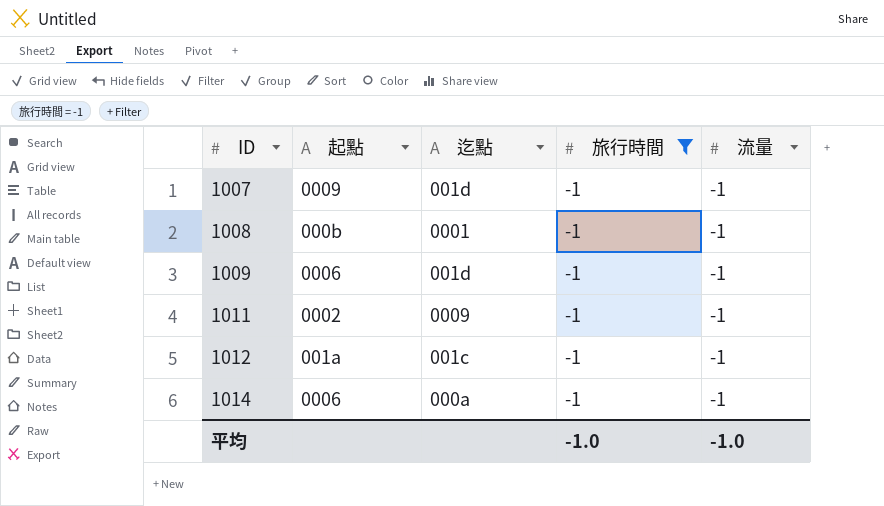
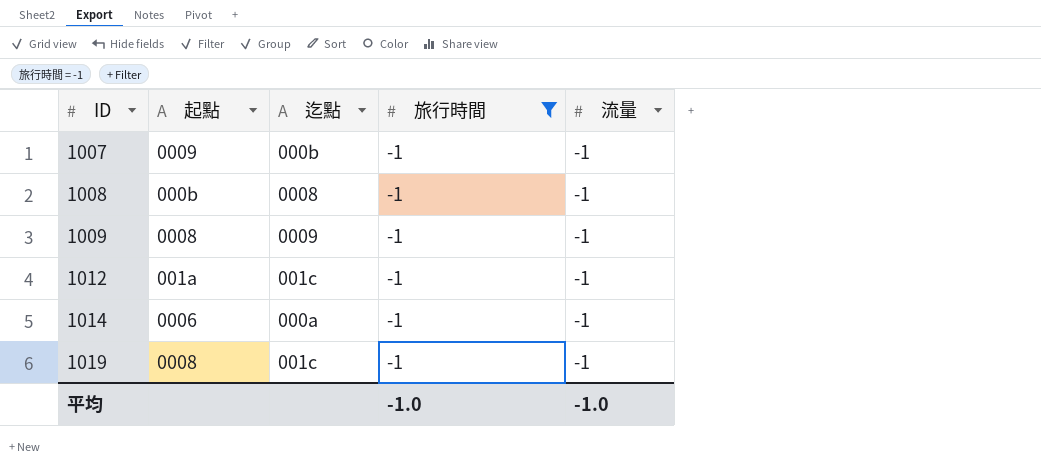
row 1011: 0002 | 0009 | -1 | -1 -> none
1007 | 迄點: 001d -> 000b
1008 | 迄點: 0001 -> 0008
1009 | 起點: 0006 -> 0008
1009 | 迄點: 001d -> 0009
row 1019: none -> 0008 | 001c | -1 | -1

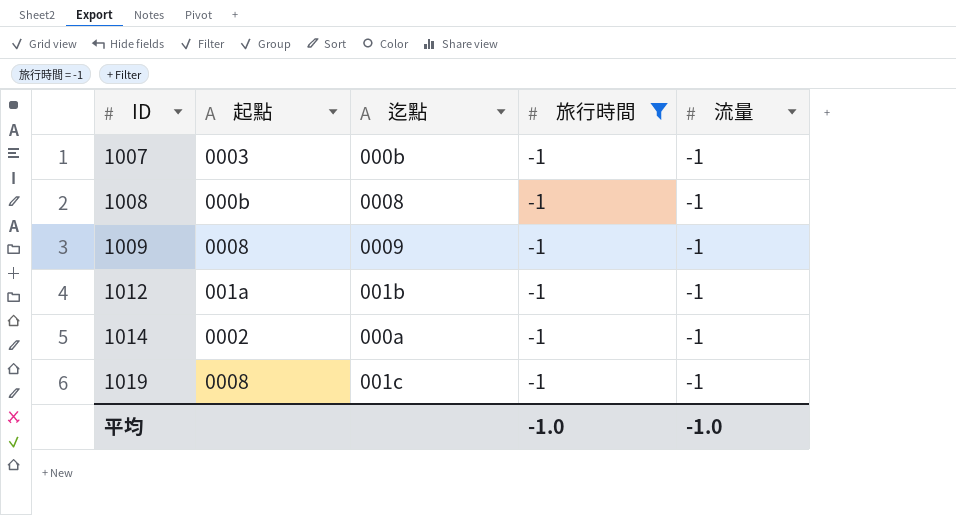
1007 | 起點: 0009 -> 0003
1012 | 迄點: 001c -> 001b
1014 | 起點: 0006 -> 0002

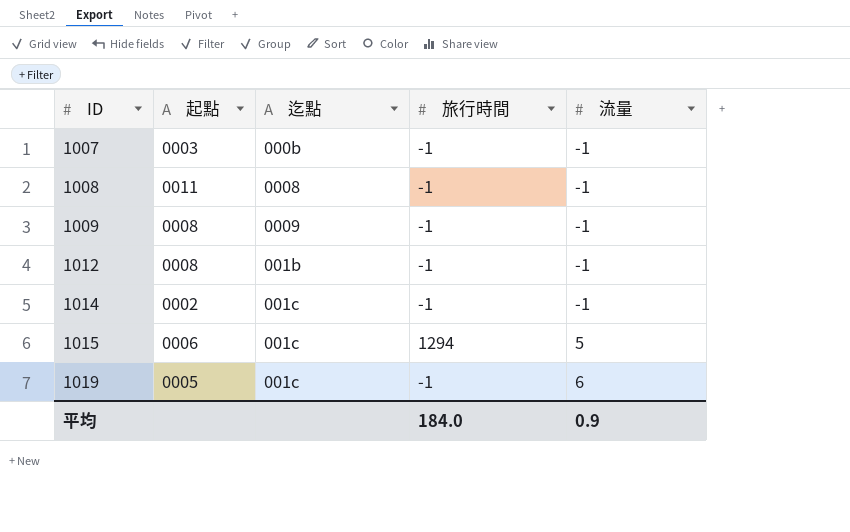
filter: 旅行時間 = -1 -> none
1008 | 起點: 000b -> 0011
1012 | 起點: 001a -> 0008
1014 | 迄點: 000a -> 001c
1019 | 起點: 0008 -> 0005
1019 | 流量: -1 -> 6
平均 | 旅行時間: -1.0 -> 184.0
平均 | 流量: -1.0 -> 0.9

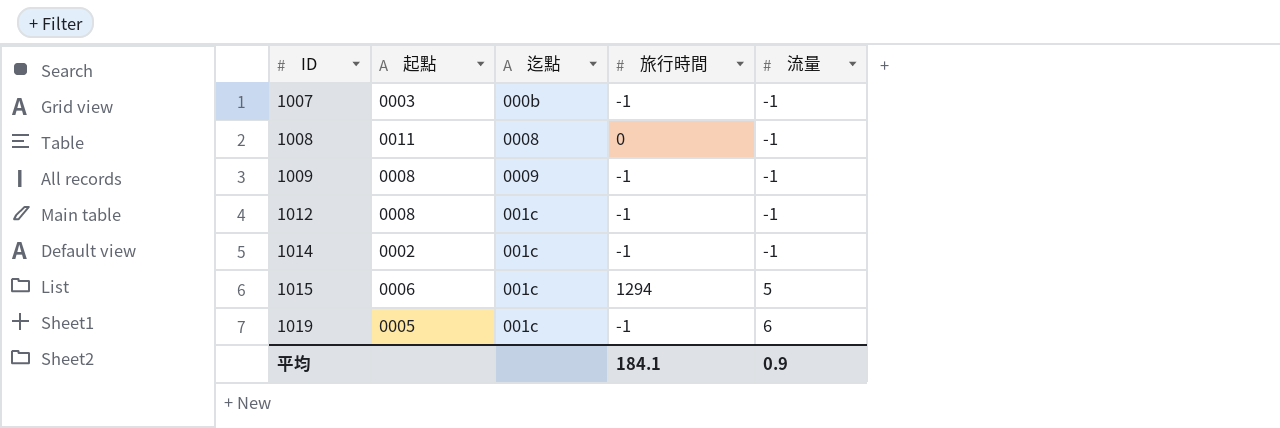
1008 | 旅行時間: -1 -> 0
1012 | 迄點: 001b -> 001c
平均 | 旅行時間: 184.0 -> 184.1

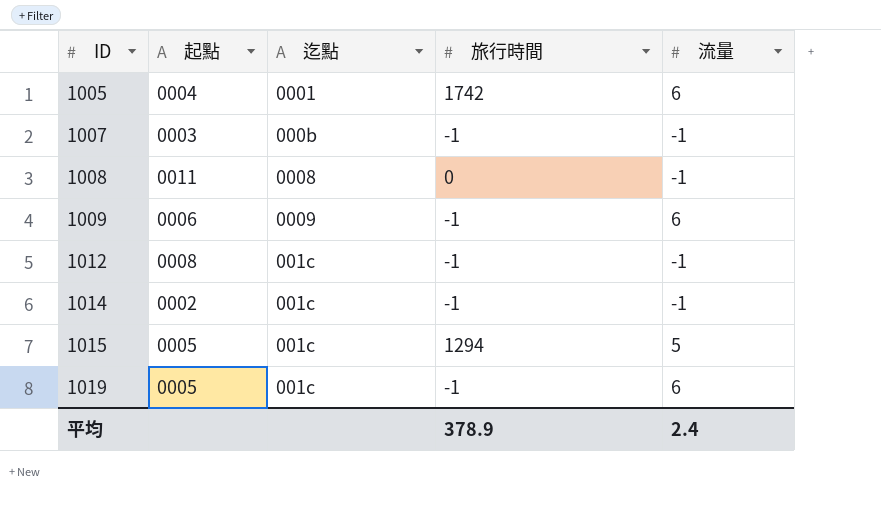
row 1005: none -> 0004 | 0001 | 1742 | 6
1009 | 起點: 0008 -> 0006
1009 | 流量: -1 -> 6
1015 | 起點: 0006 -> 0005
平均 | 旅行時間: 184.1 -> 378.9
平均 | 流量: 0.9 -> 2.4

